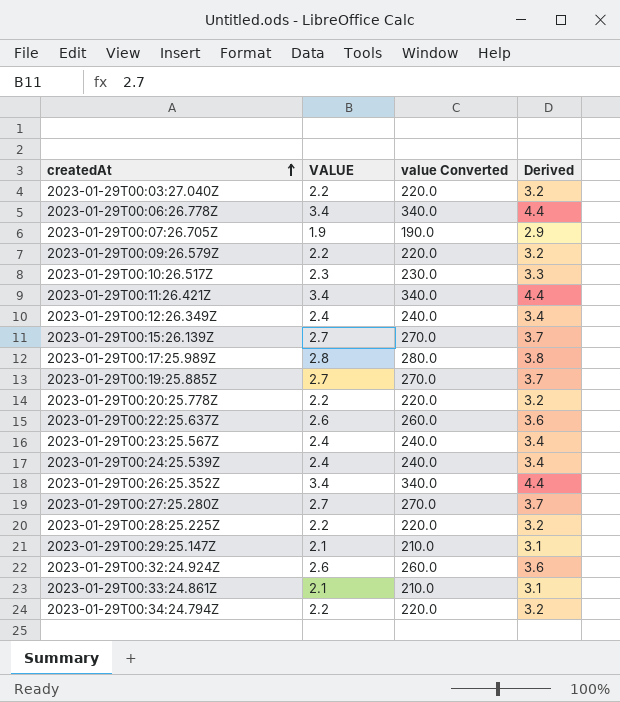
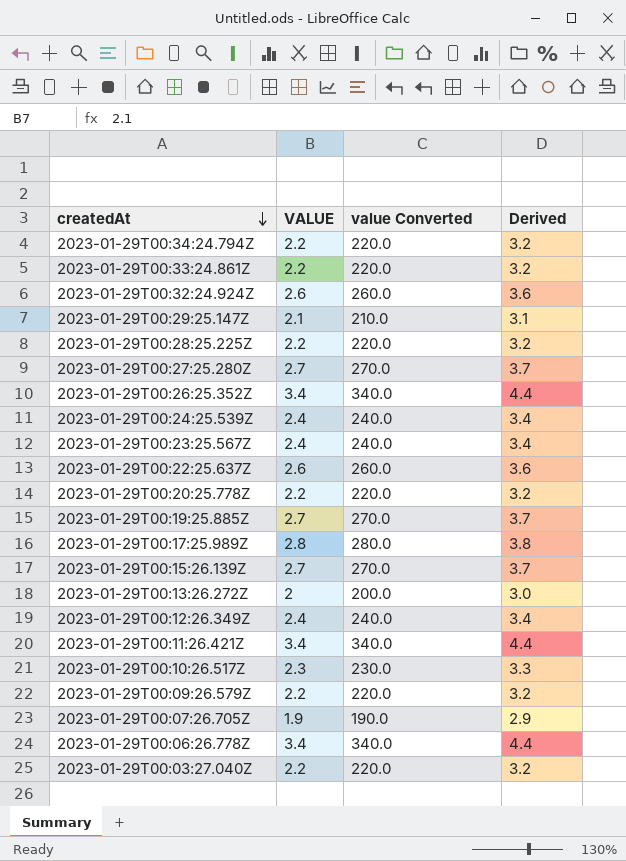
row order: createdAt ascending -> createdAt descending
2023-01-29T00:33:24.861Z | VALUE: 2.1 -> 2.2
2023-01-29T00:33:24.861Z | value Converted: 210.0 -> 220.0
2023-01-29T00:33:24.861Z | Derived: 3.1 -> 3.2
row 2023-01-29T00:13:26.272Z: none -> 2 | 200.0 | 3.0

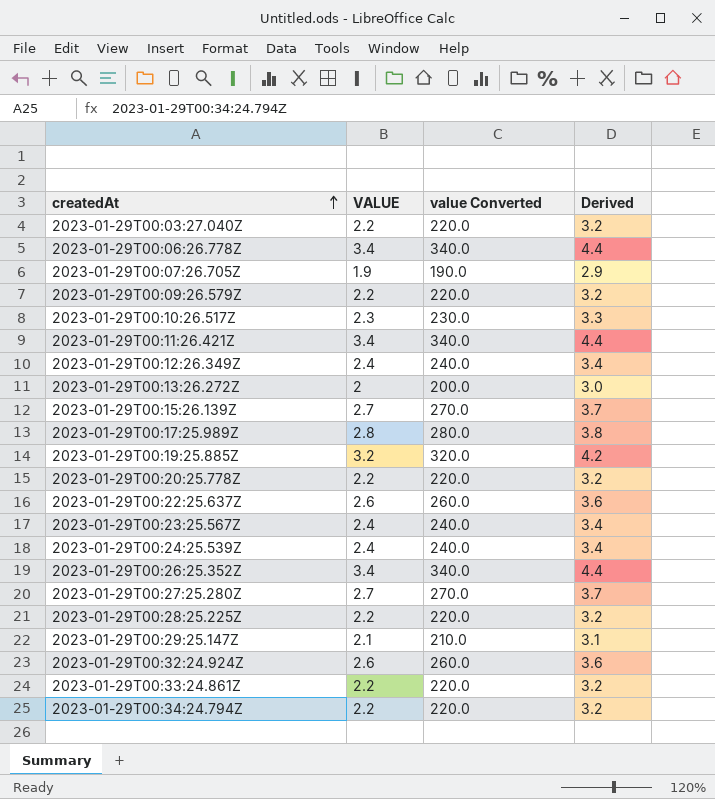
row order: createdAt descending -> createdAt ascending
2023-01-29T00:19:25.885Z | VALUE: 2.7 -> 3.2
2023-01-29T00:19:25.885Z | value Converted: 270.0 -> 320.0
2023-01-29T00:19:25.885Z | Derived: 3.7 -> 4.2

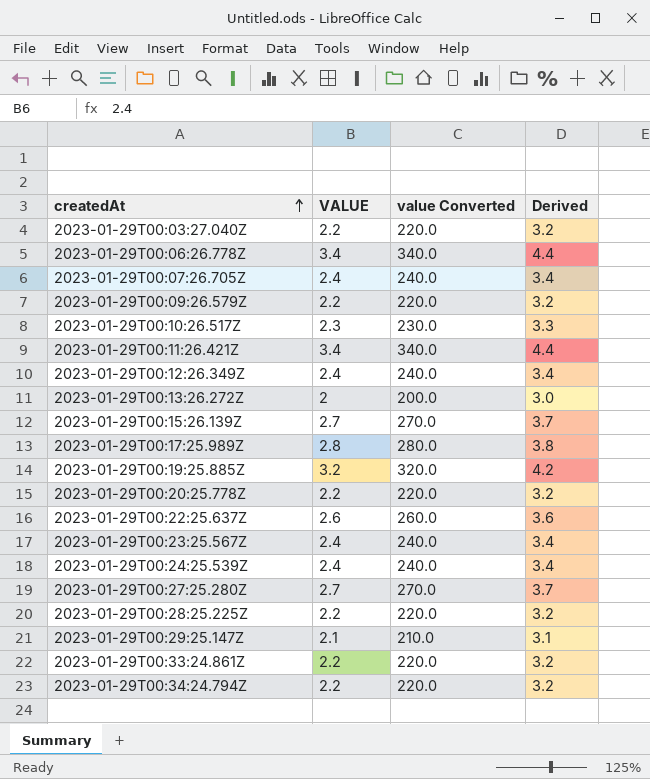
row 2023-01-29T00:26:25.352Z: 3.4 | 340.0 | 4.4 -> none
row 2023-01-29T00:32:24.924Z: 2.6 | 260.0 | 3.6 -> none
2023-01-29T00:07:26.705Z | VALUE: 1.9 -> 2.4
2023-01-29T00:07:26.705Z | value Converted: 190.0 -> 240.0
2023-01-29T00:07:26.705Z | Derived: 2.9 -> 3.4

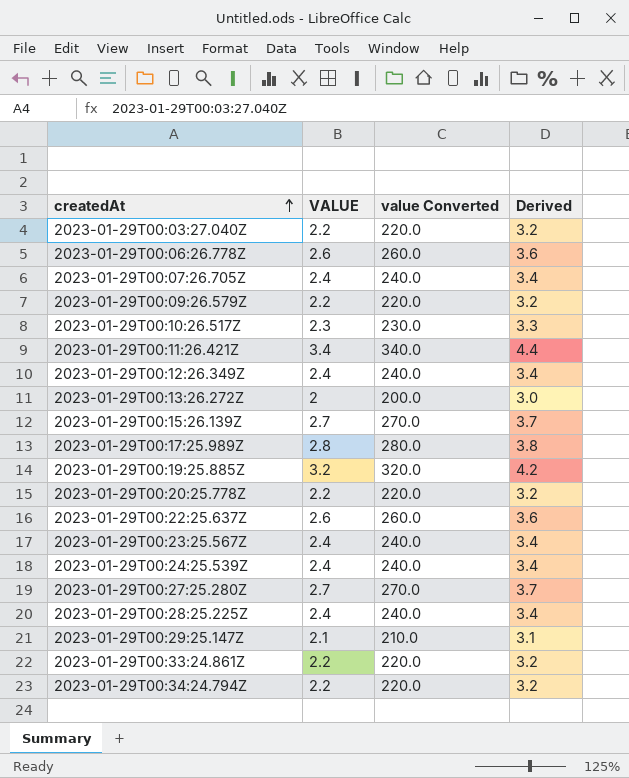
2023-01-29T00:06:26.778Z | VALUE: 3.4 -> 2.6
2023-01-29T00:06:26.778Z | value Converted: 340.0 -> 260.0
2023-01-29T00:06:26.778Z | Derived: 4.4 -> 3.6
2023-01-29T00:28:25.225Z | VALUE: 2.2 -> 2.4
2023-01-29T00:28:25.225Z | value Converted: 220.0 -> 240.0
2023-01-29T00:28:25.225Z | Derived: 3.2 -> 3.4

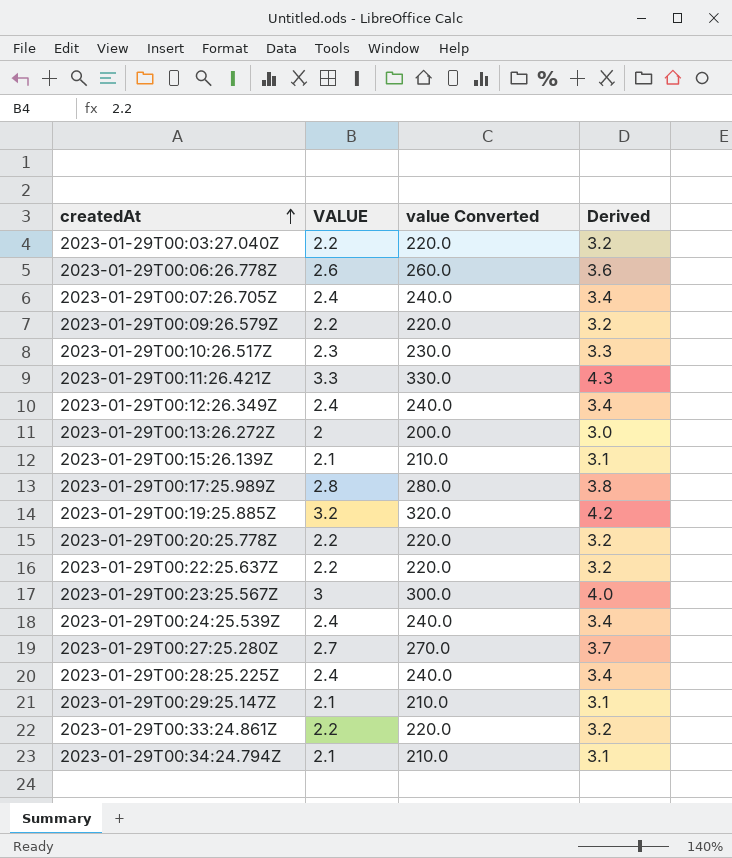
2023-01-29T00:11:26.421Z | VALUE: 3.4 -> 3.3
2023-01-29T00:11:26.421Z | value Converted: 340.0 -> 330.0
2023-01-29T00:11:26.421Z | Derived: 4.4 -> 4.3
2023-01-29T00:15:26.139Z | VALUE: 2.7 -> 2.1
2023-01-29T00:15:26.139Z | value Converted: 270.0 -> 210.0
2023-01-29T00:15:26.139Z | Derived: 3.7 -> 3.1
2023-01-29T00:22:25.637Z | VALUE: 2.6 -> 2.2
2023-01-29T00:22:25.637Z | value Converted: 260.0 -> 220.0
2023-01-29T00:22:25.637Z | Derived: 3.6 -> 3.2
2023-01-29T00:23:25.567Z | VALUE: 2.4 -> 3
2023-01-29T00:23:25.567Z | value Converted: 240.0 -> 300.0
2023-01-29T00:23:25.567Z | Derived: 3.4 -> 4.0
2023-01-29T00:34:24.794Z | VALUE: 2.2 -> 2.1
2023-01-29T00:34:24.794Z | value Converted: 220.0 -> 210.0
2023-01-29T00:34:24.794Z | Derived: 3.2 -> 3.1

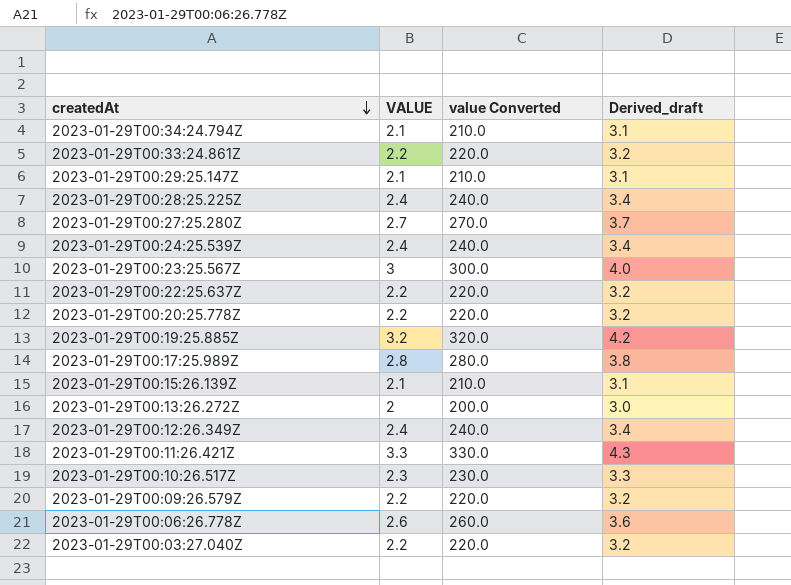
row order: createdAt ascending -> createdAt descending
column name: Derived -> Derived_draft
row 2023-01-29T00:07:26.705Z: 2.4 | 240.0 | 3.4 -> none

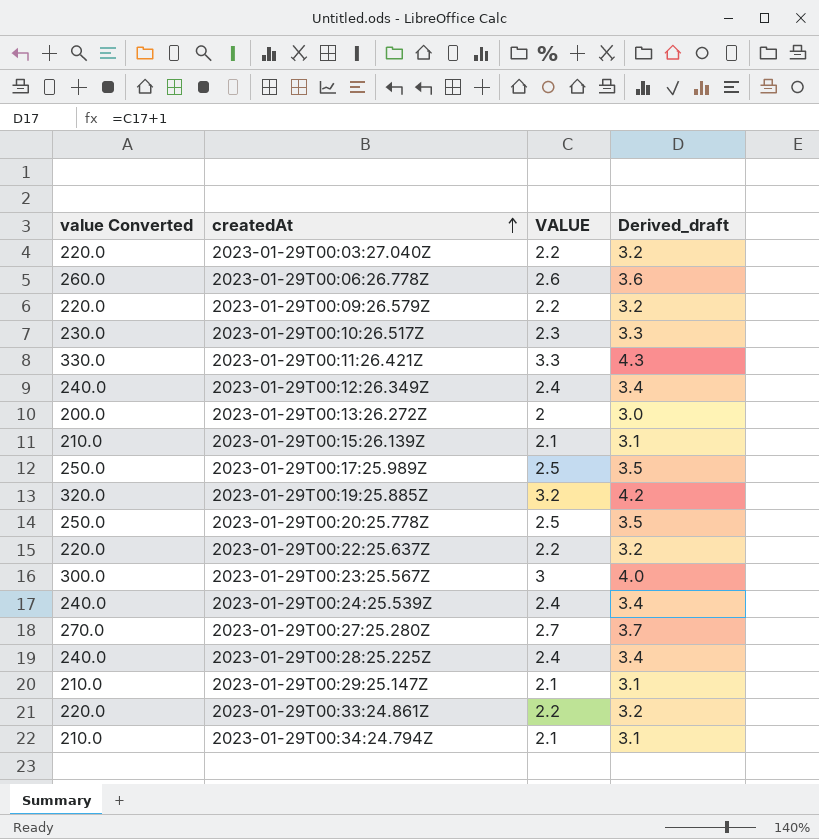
row order: createdAt descending -> createdAt ascending
column value Converted | position: 3 -> 1
2023-01-29T00:17:25.989Z | value Converted: 280.0 -> 250.0
2023-01-29T00:17:25.989Z | VALUE: 2.8 -> 2.5
2023-01-29T00:17:25.989Z | Derived_draft: 3.8 -> 3.5
2023-01-29T00:20:25.778Z | value Converted: 220.0 -> 250.0
2023-01-29T00:20:25.778Z | VALUE: 2.2 -> 2.5
2023-01-29T00:20:25.778Z | Derived_draft: 3.2 -> 3.5

